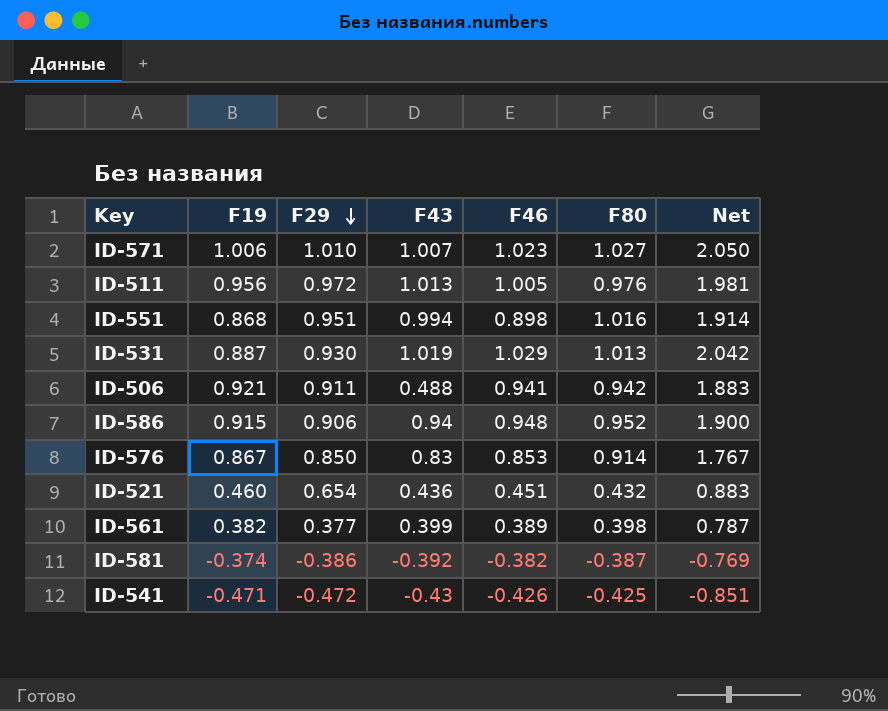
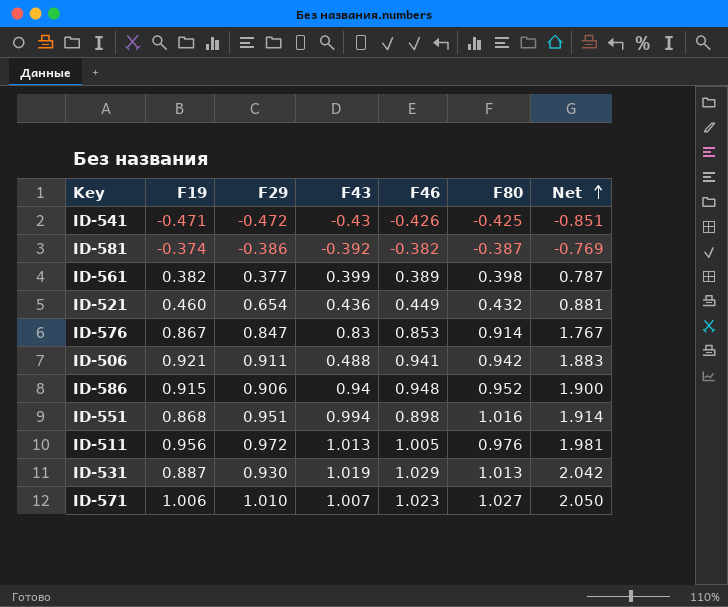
row order: F29 descending -> Net ascending
ID-521 | F46: 0.451 -> 0.449
ID-521 | Net: 0.883 -> 0.881
ID-576 | F29: 0.850 -> 0.847

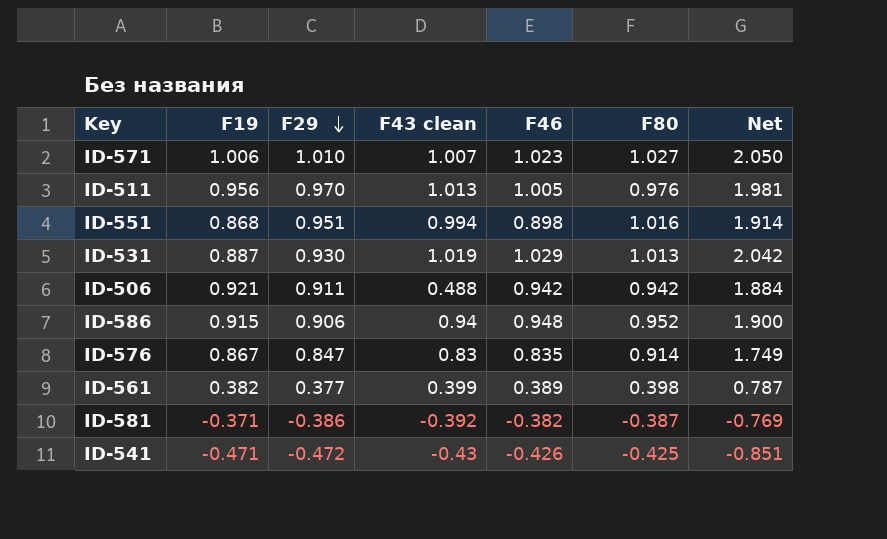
row order: Net ascending -> F29 descending
column name: F43 -> F43 clean
row ID-521: 0.460 | 0.654 | 0.436 | 0.449 | 0.432 | 0.881 -> none
ID-511 | F29: 0.972 -> 0.970
ID-506 | F46: 0.941 -> 0.942
ID-506 | Net: 1.883 -> 1.884
ID-576 | F46: 0.853 -> 0.835
ID-576 | Net: 1.767 -> 1.749
ID-581 | F19: -0.374 -> -0.371

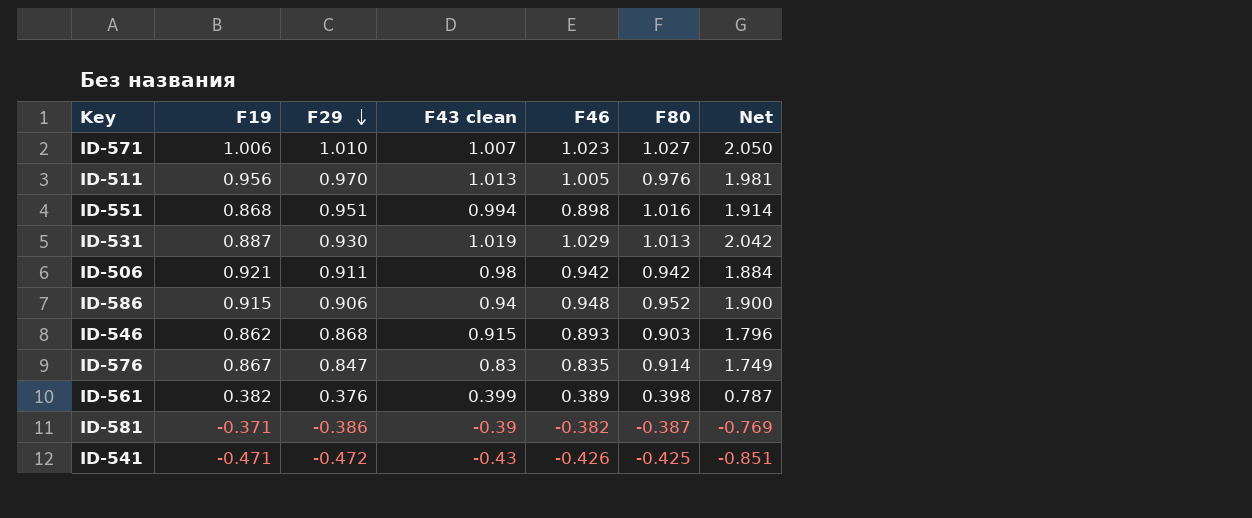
ID-506 | F43 clean: 0.488 -> 0.98
row ID-546: none -> 0.862 | 0.868 | 0.915 | 0.893 | 0.903 | 1.796
ID-561 | F29: 0.377 -> 0.376
ID-581 | F43 clean: -0.392 -> -0.39

